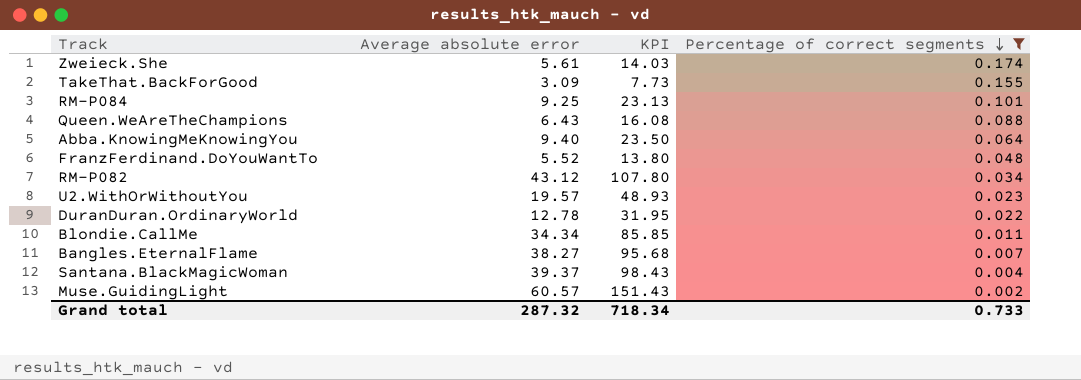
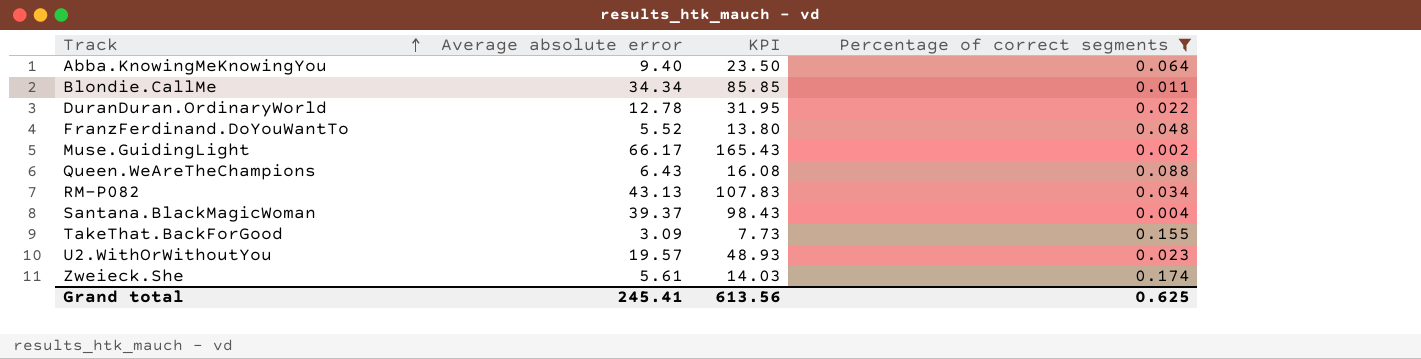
row order: Percentage of correct segments descending -> Track ascending
row RM-P084: 9.25 | 23.13 | 0.101 -> none
row Bangles.EternalFlame: 38.27 | 95.68 | 0.007 -> none
Muse.GuidingLight | Average absolute error: 60.57 -> 66.17
Muse.GuidingLight | KPI: 151.43 -> 165.43
RM-P082 | Average absolute error: 43.12 -> 43.13
RM-P082 | KPI: 107.80 -> 107.83
Grand total | Average absolute error: 287.32 -> 245.41
Grand total | KPI: 718.34 -> 613.56
Grand total | Percentage of correct segments: 0.733 -> 0.625

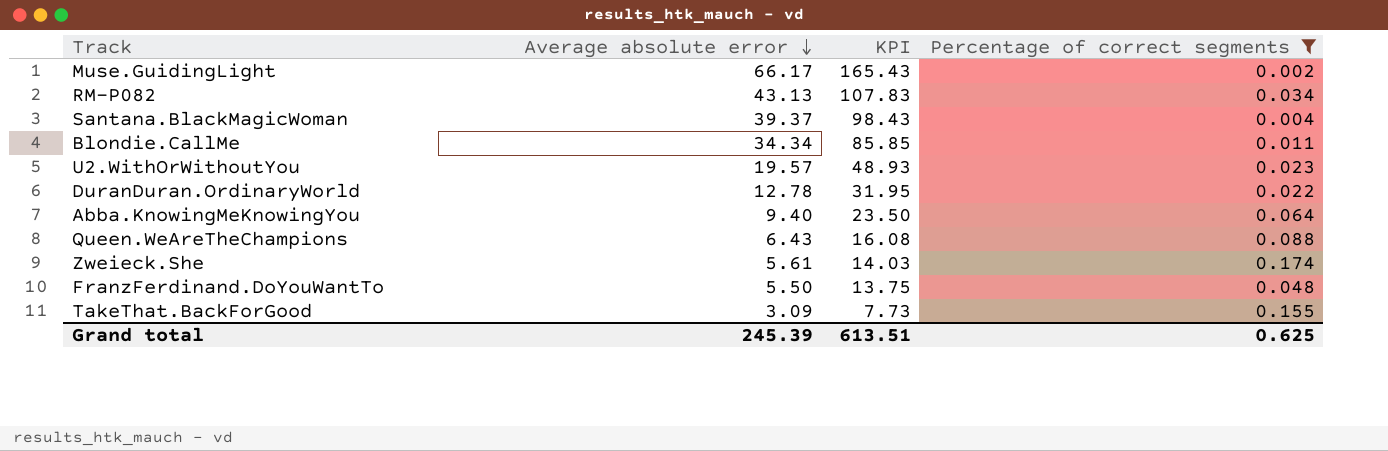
row order: Track ascending -> Average absolute error descending
FranzFerdinand.DoYouWantTo | Average absolute error: 5.52 -> 5.50
FranzFerdinand.DoYouWantTo | KPI: 13.80 -> 13.75
Grand total | Average absolute error: 245.41 -> 245.39
Grand total | KPI: 613.56 -> 613.51

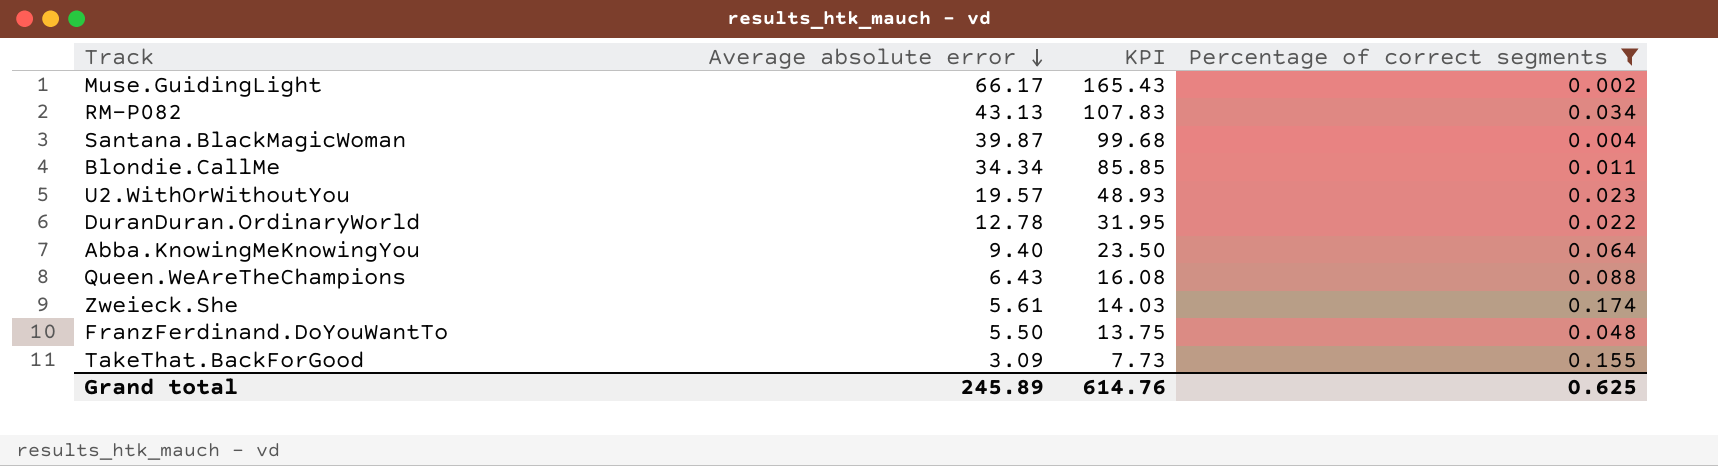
Santana.BlackMagicWoman | Average absolute error: 39.37 -> 39.87
Santana.BlackMagicWoman | KPI: 98.43 -> 99.68
Grand total | Average absolute error: 245.39 -> 245.89
Grand total | KPI: 613.51 -> 614.76

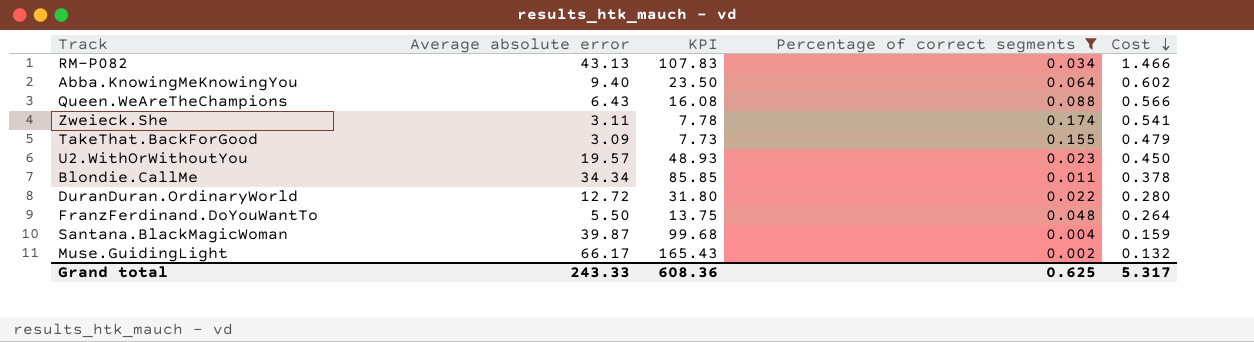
row order: Average absolute error descending -> Cost descending
column Cost | formula: none -> [Average absolute error] * [Percentage of correct segments]
Zweieck.She | Average absolute error: 5.61 -> 3.11
Zweieck.She | KPI: 14.03 -> 7.78
DuranDuran.OrdinaryWorld | Average absolute error: 12.78 -> 12.72
DuranDuran.OrdinaryWorld | KPI: 31.95 -> 31.80
Grand total | Average absolute error: 245.89 -> 243.33
Grand total | KPI: 614.76 -> 608.36

